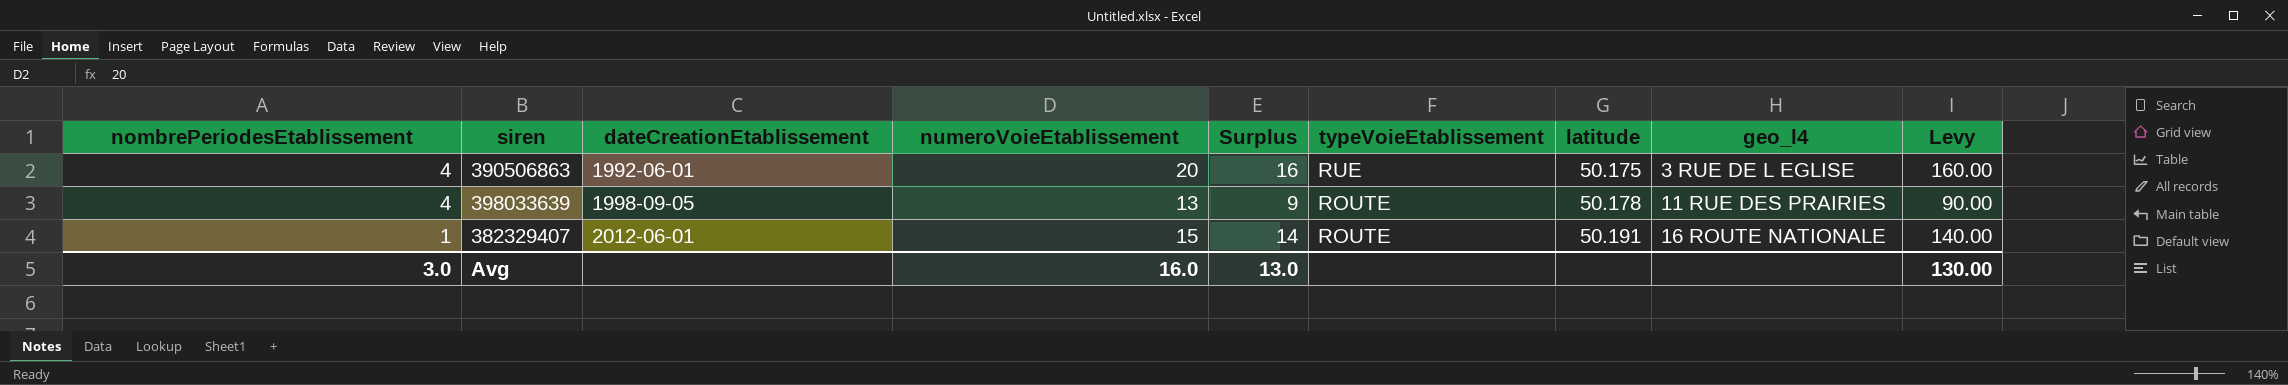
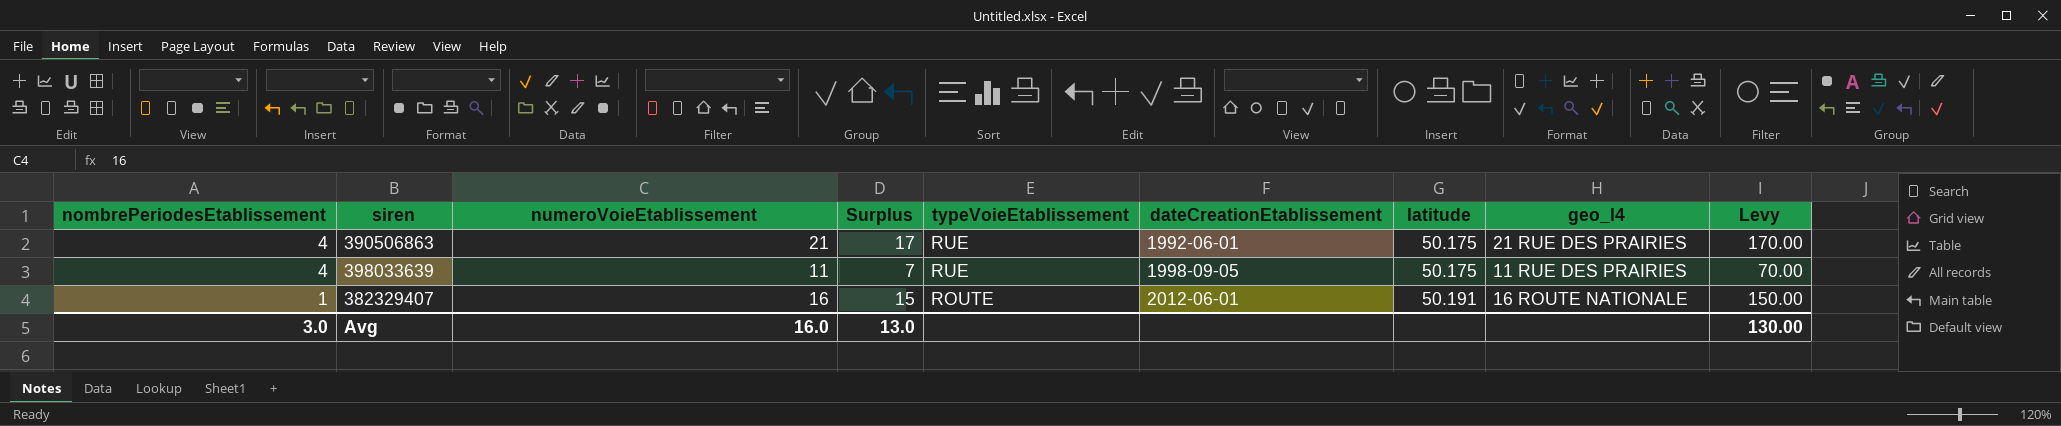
column dateCreationEtablissement | position: 3 -> 6
390506863 | numeroVoieEtablissement: 20 -> 21
390506863 | Surplus: 16 -> 17
390506863 | geo_l4: 3 RUE DE L EGLISE -> 21 RUE DES PRAIRIES
390506863 | Levy: 160.00 -> 170.00
398033639 | numeroVoieEtablissement: 13 -> 11
398033639 | Surplus: 9 -> 7
398033639 | typeVoieEtablissement: ROUTE -> RUE
398033639 | latitude: 50.178 -> 50.175
398033639 | Levy: 90.00 -> 70.00
382329407 | numeroVoieEtablissement: 15 -> 16
382329407 | Surplus: 14 -> 15
382329407 | Levy: 140.00 -> 150.00

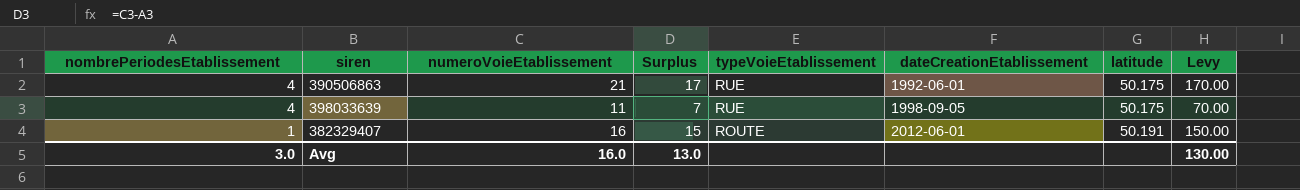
column geo_l4 | position: 8 -> none

